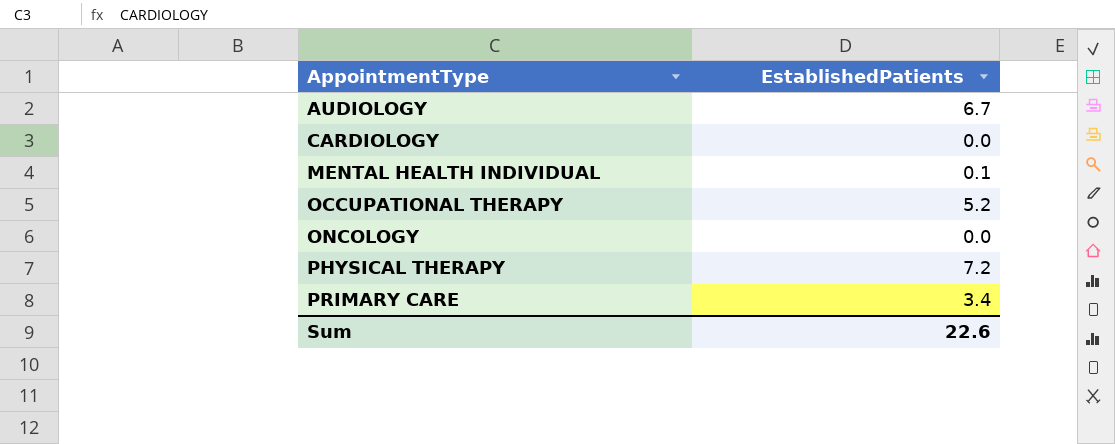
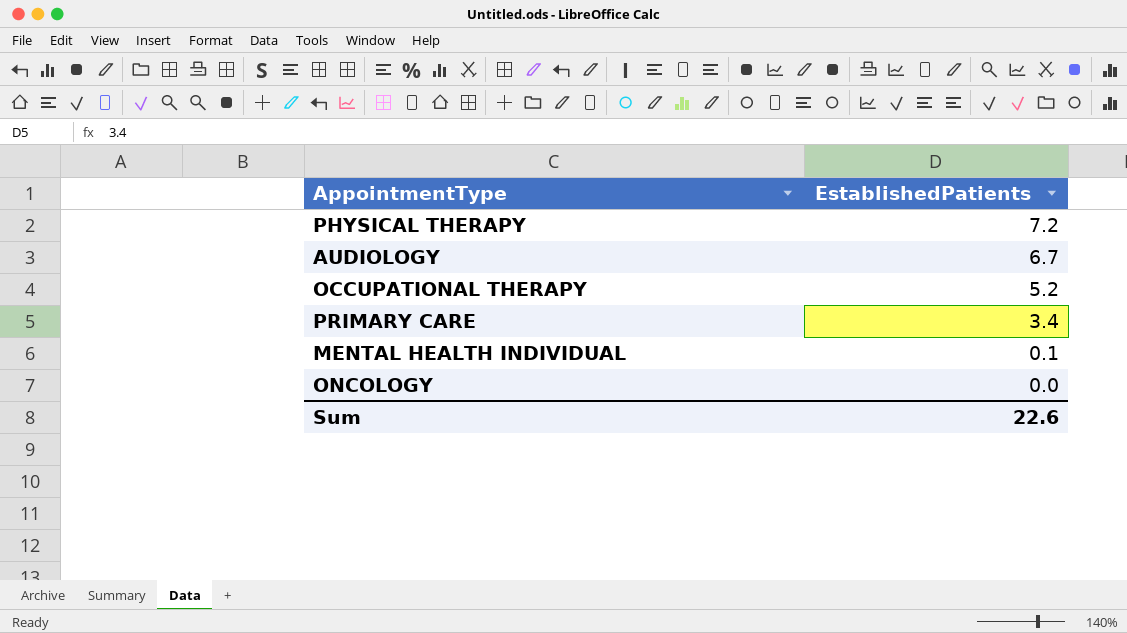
row order: AppointmentType ascending -> EstablishedPatients descending
row CARDIOLOGY: 0.0 -> none

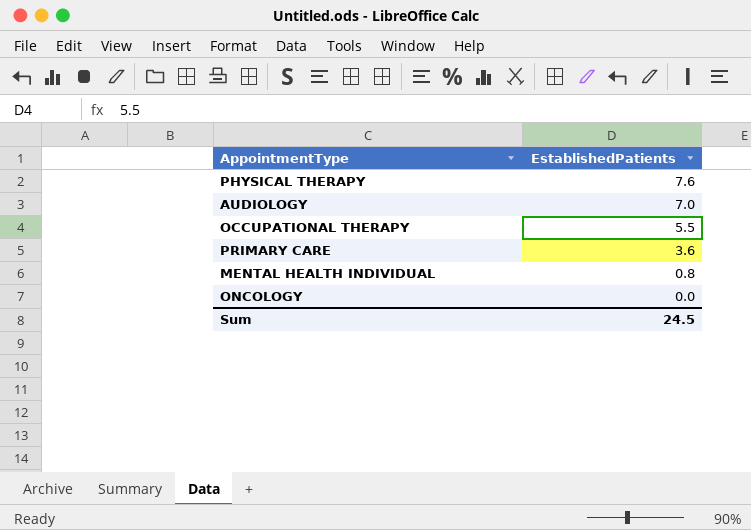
PHYSICAL THERAPY | EstablishedPatients: 7.2 -> 7.6
AUDIOLOGY | EstablishedPatients: 6.7 -> 7.0
OCCUPATIONAL THERAPY | EstablishedPatients: 5.2 -> 5.5
PRIMARY CARE | EstablishedPatients: 3.4 -> 3.6
MENTAL HEALTH INDIVIDUAL | EstablishedPatients: 0.1 -> 0.8
Sum | EstablishedPatients: 22.6 -> 24.5

